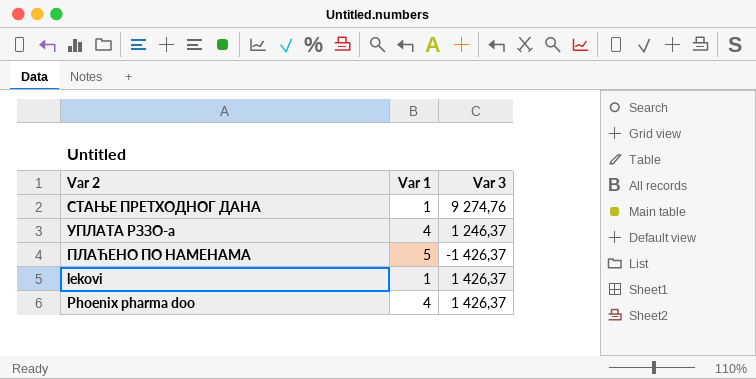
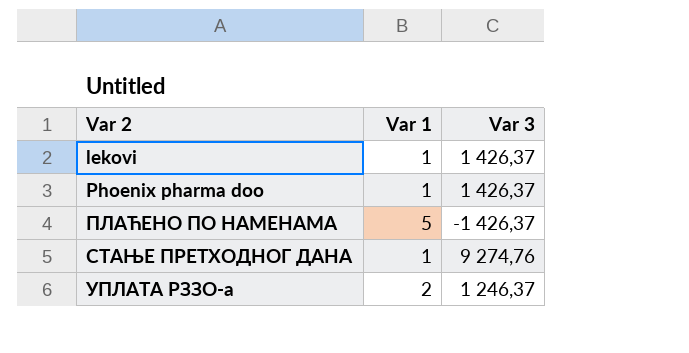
row order: none -> Var 2 ascending
Phoenix pharma doo | Var 1: 4 -> 1
УПЛАТА РЗЗО-а | Var 1: 4 -> 2

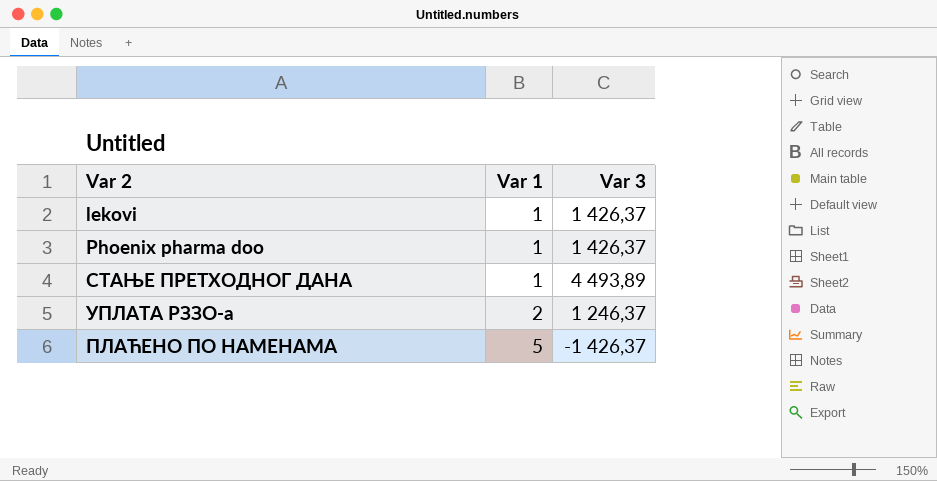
row order: Var 2 ascending -> Var 1 ascending
СТАЊЕ ПРЕТХОДНОГ ДАНА | Var 3: 9 274,76 -> 4 493,89

